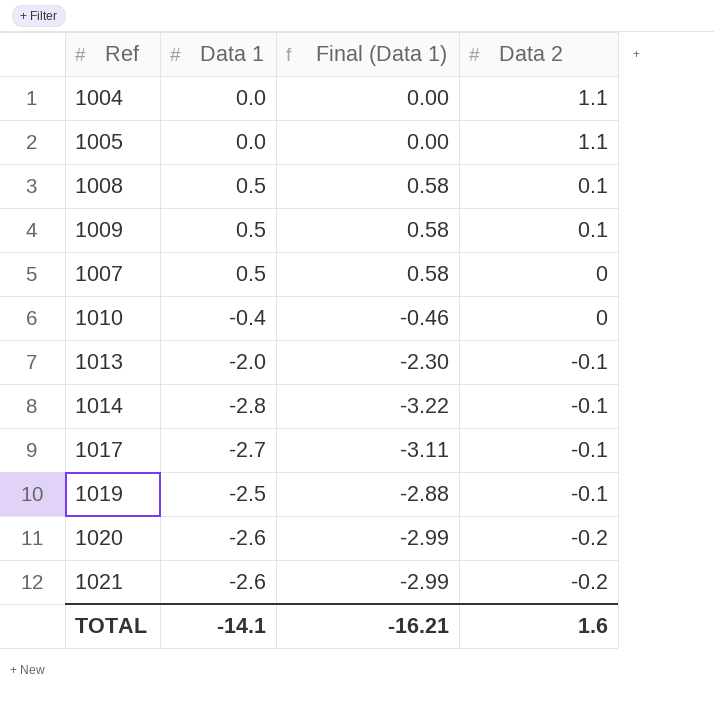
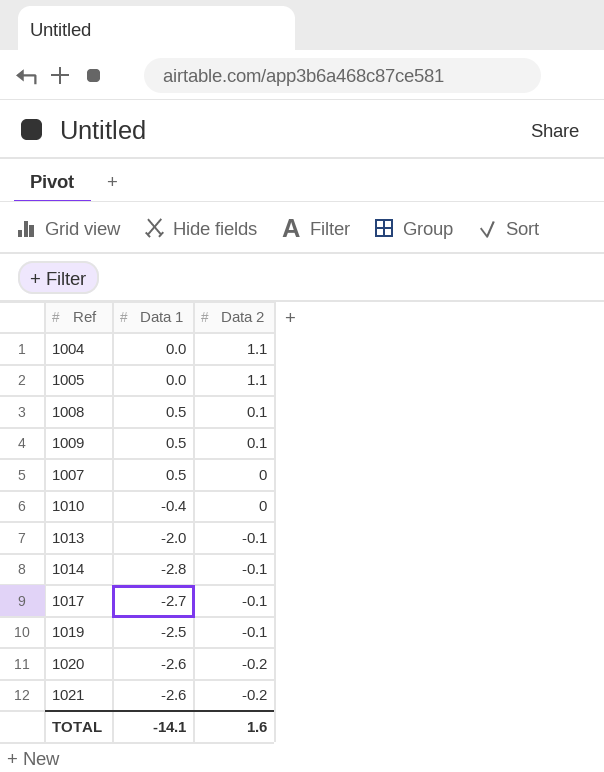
column Final (Data 1) | formula: [Data 1] * 1.15 -> none

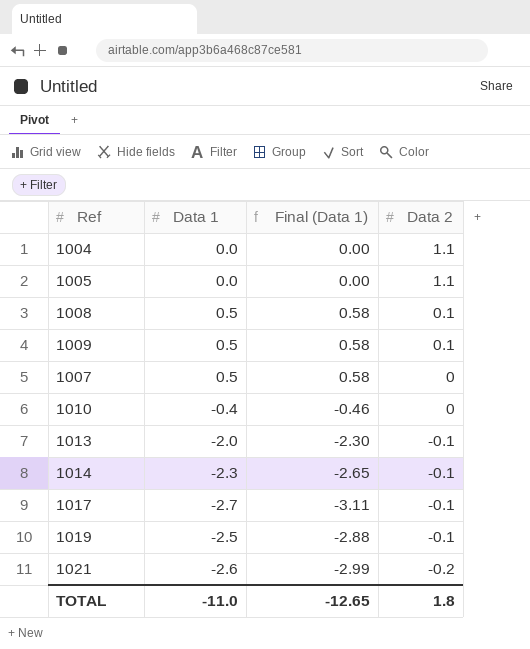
column Final (Data 1) | formula: none -> [Data 1] * 1.15
row 1020: -2.6 | -0.2 -> none
1014 | Data 1: -2.8 -> -2.3
TOTAL | Data 1: -14.1 -> -11.0
TOTAL | Data 2: 1.6 -> 1.8

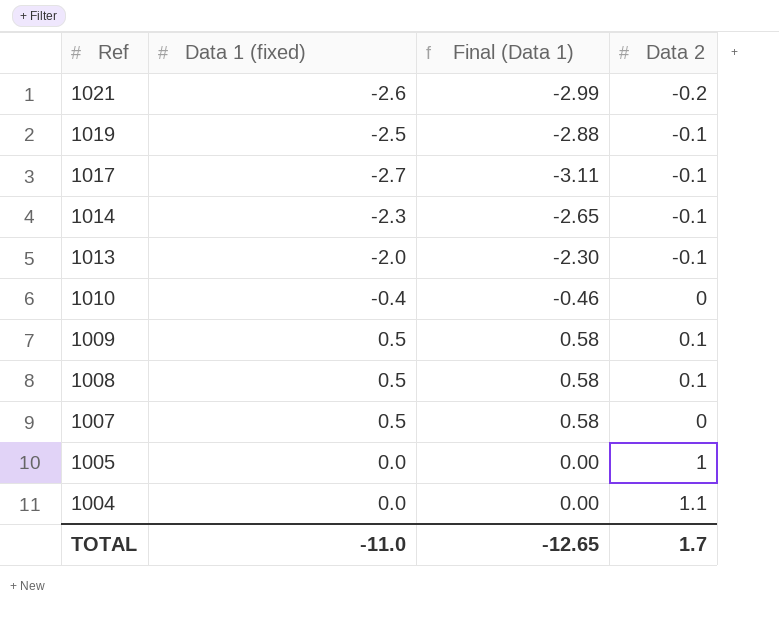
row order: Data 2 descending -> Ref descending
column name: Data 1 -> Data 1 (fixed)
1005 | Data 2: 1.1 -> 1
TOTAL | Data 2: 1.8 -> 1.7

